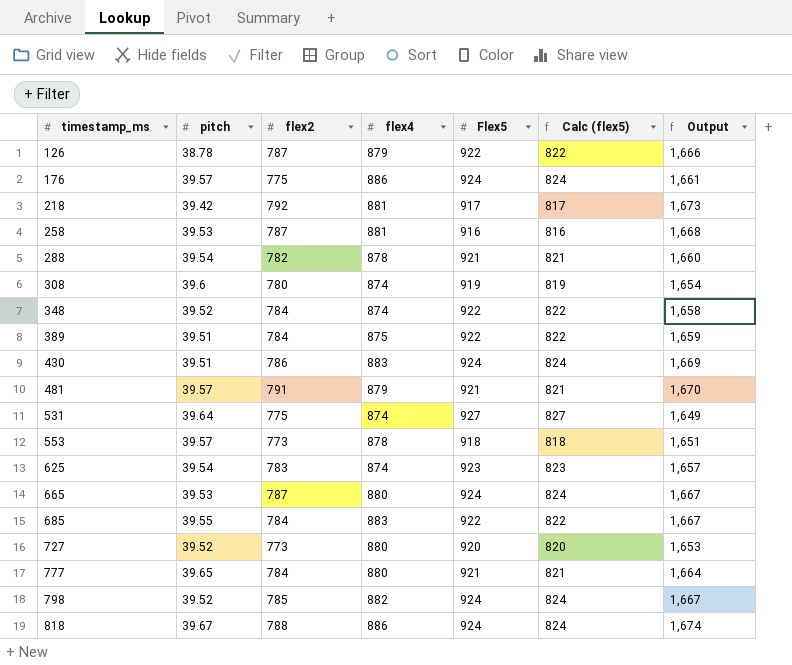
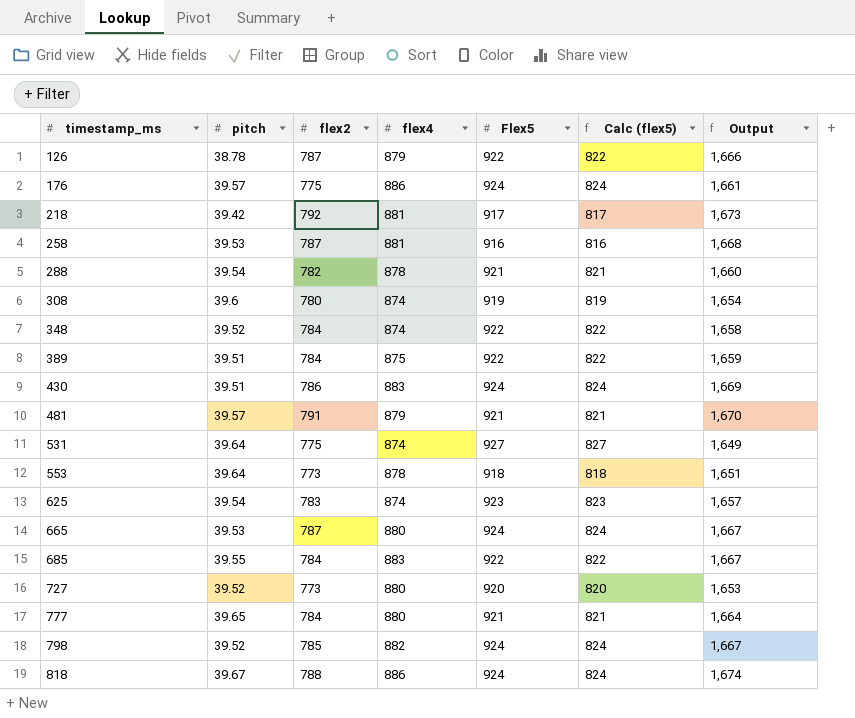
553 | pitch: 39.57 -> 39.64

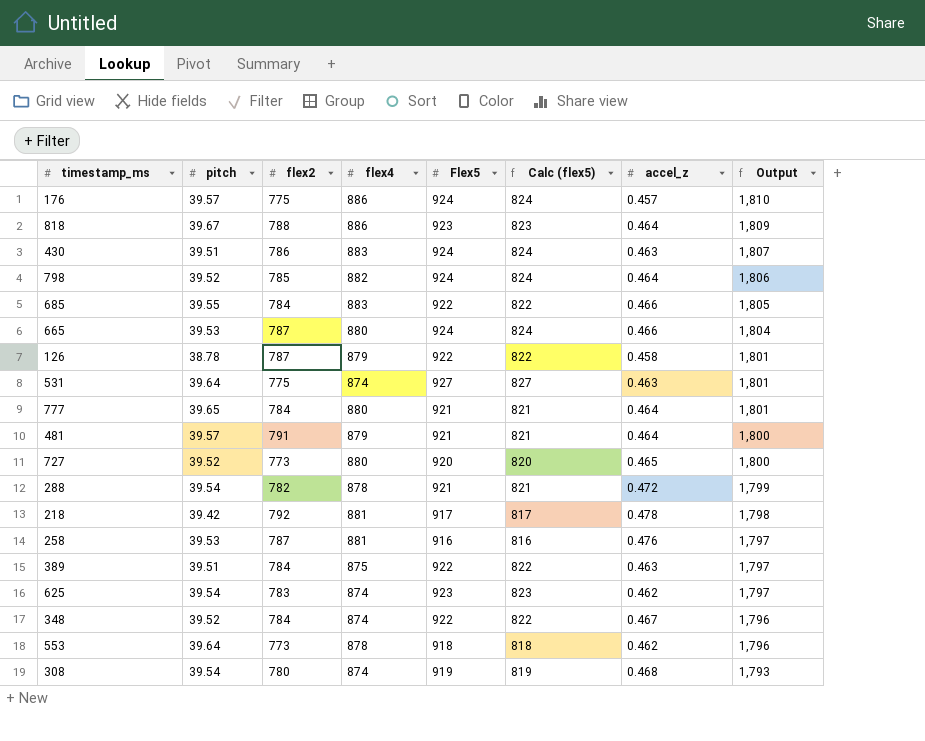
row order: timestamp_ms ascending -> Output descending
column accel_z | position: none -> 7
column Output | formula: [flex2] + [flex4] -> [flex4] + [Flex5]
818 | Flex5: 924 -> 923
818 | Calc (flex5): 824 -> 823
308 | pitch: 39.6 -> 39.54

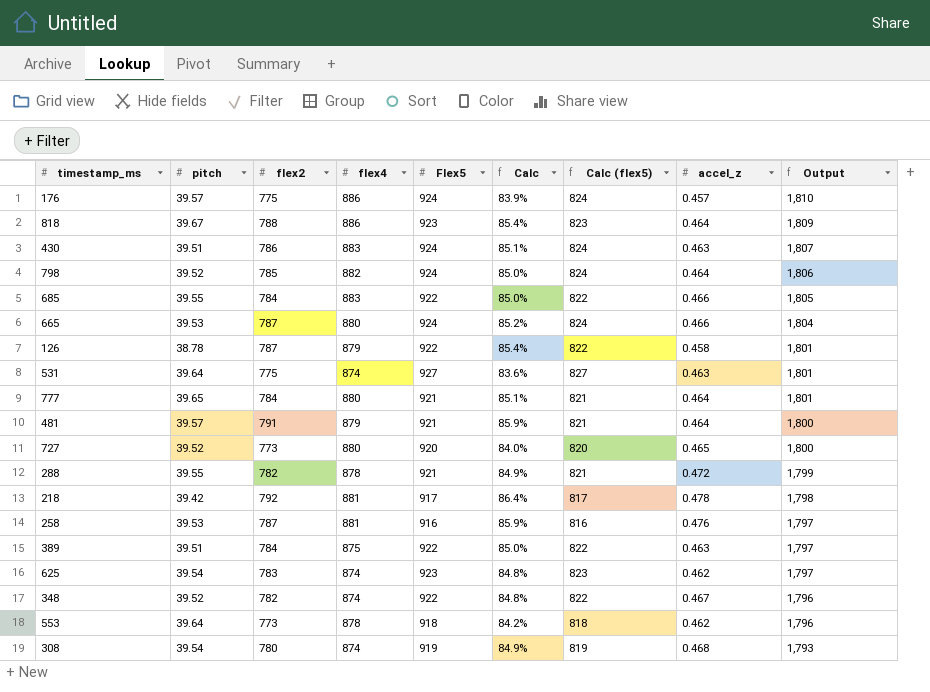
column Calc | formula: none -> [flex2] / [Flex5]
288 | pitch: 39.54 -> 39.55
348 | flex2: 784 -> 782

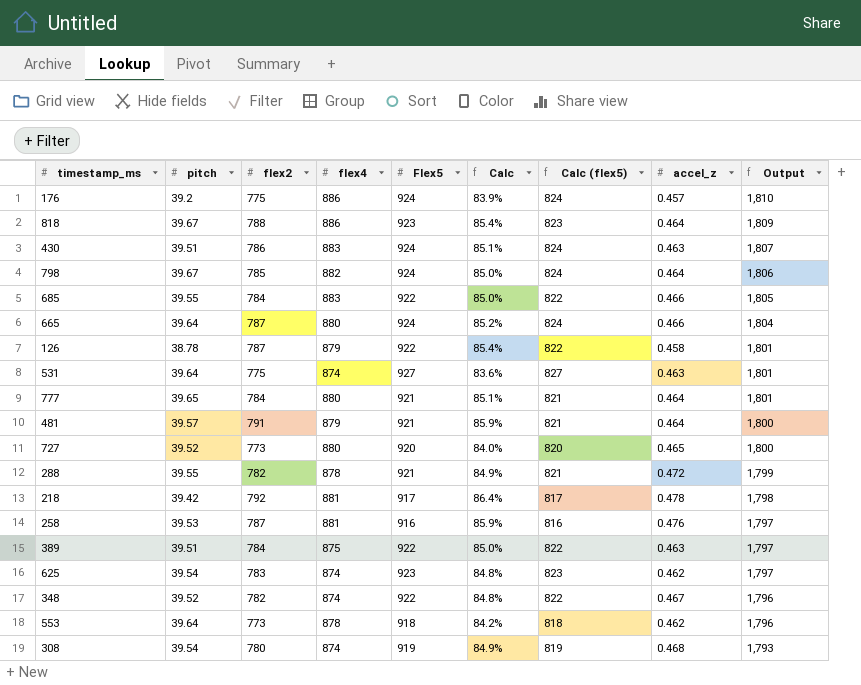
176 | pitch: 39.57 -> 39.2
798 | pitch: 39.52 -> 39.67
665 | pitch: 39.53 -> 39.64

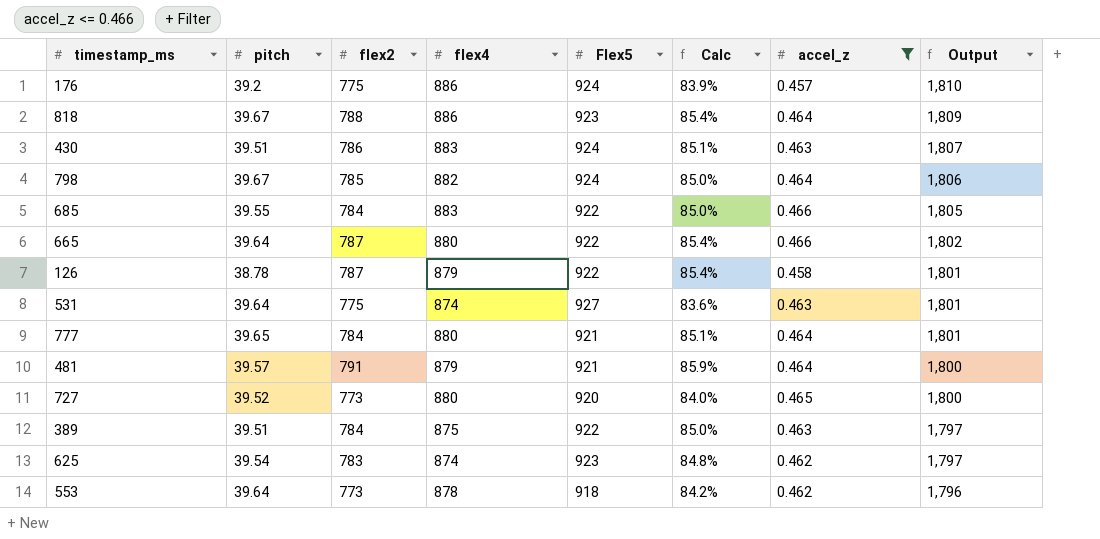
filter: none -> accel_z <= 0.466
column Calc (flex5) | formula: [Flex5] - 100 -> none
665 | Flex5: 924 -> 922
665 | Calc: 85.2% -> 85.4%
665 | Output: 1,804 -> 1,802

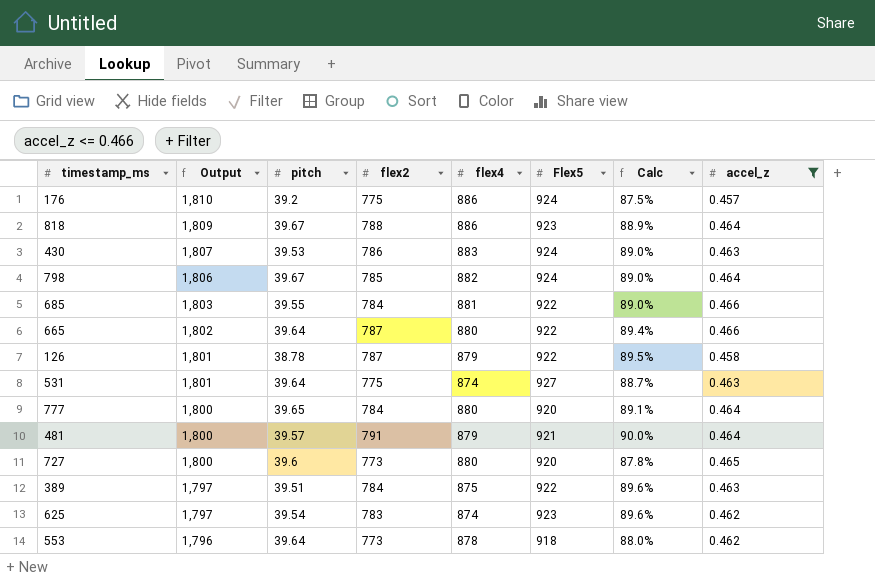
column Output | position: 8 -> 2
column Calc | formula: [flex2] / [Flex5] -> [flex2] / [flex4]
430 | pitch: 39.51 -> 39.53
685 | Output: 1,805 -> 1,803
685 | flex4: 883 -> 881
777 | Output: 1,801 -> 1,800
777 | Flex5: 921 -> 920
727 | pitch: 39.52 -> 39.6

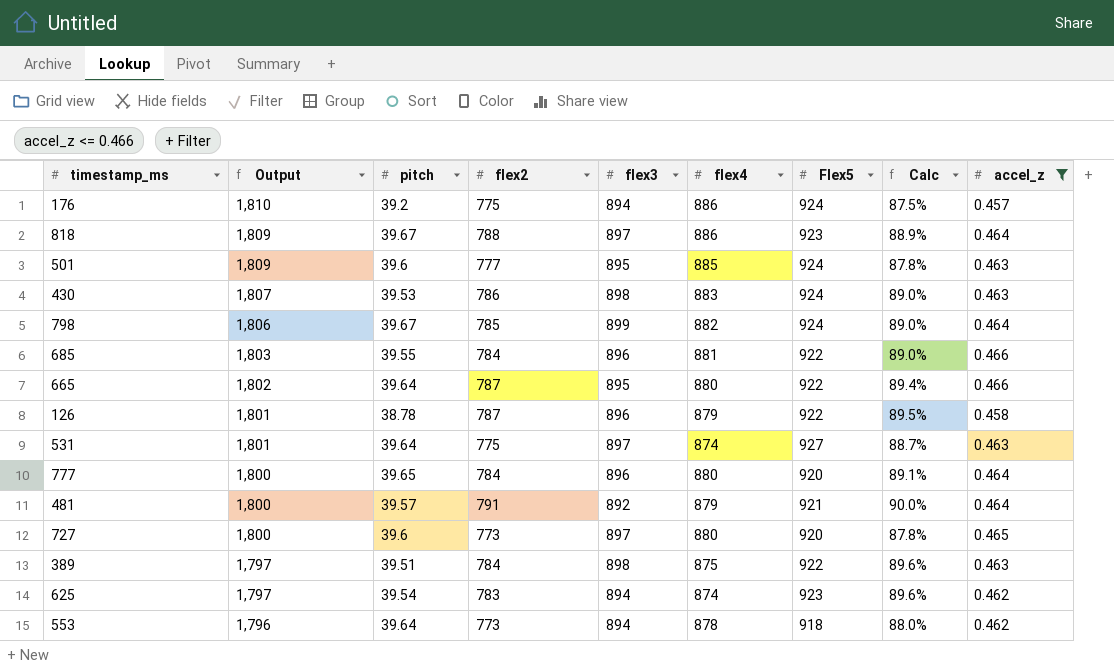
column flex3 | position: none -> 5
row 501: none -> 1,809 | 39.6 | 777 | 895 | 885 | 924 | 87.8% | 0.463

